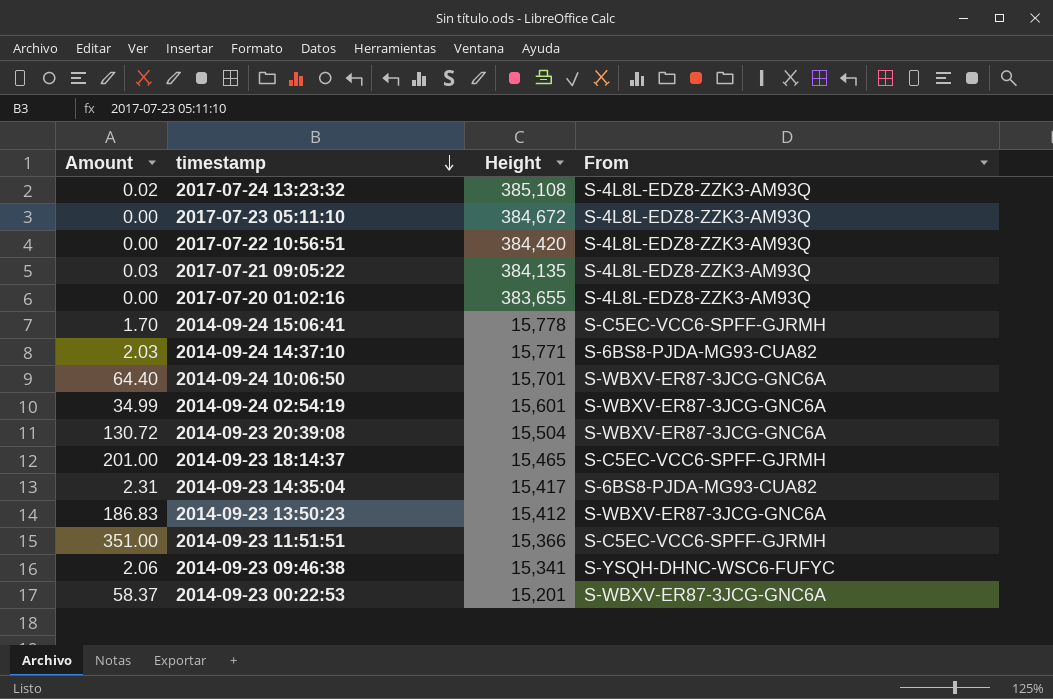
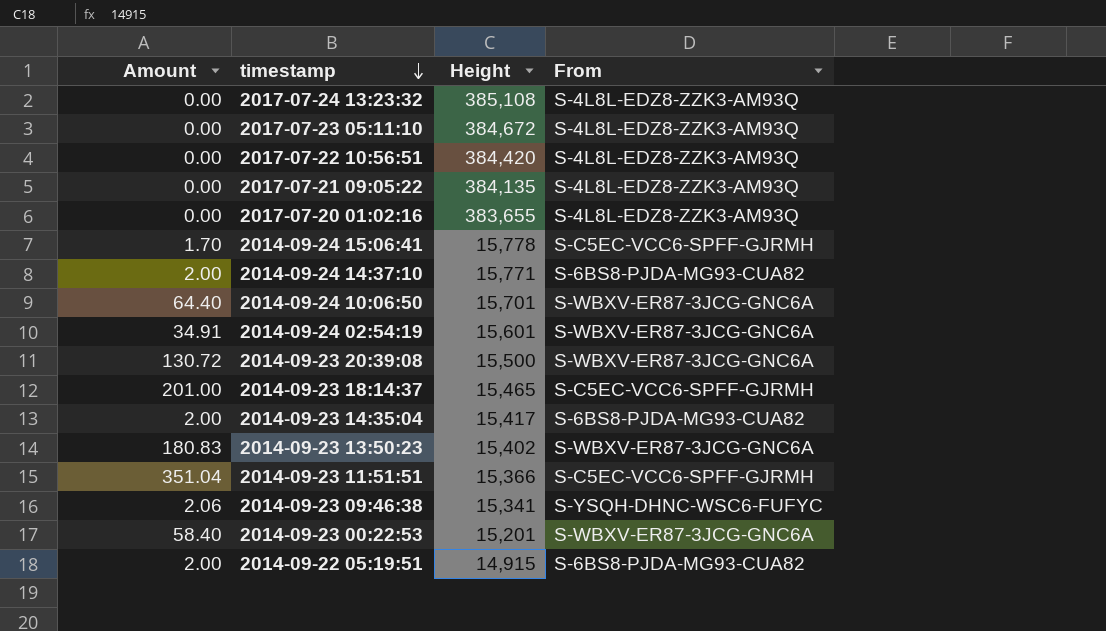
2017-07-24 13:23:32 | Amount: 0.02 -> 0.00
2017-07-21 09:05:22 | Amount: 0.03 -> 0.00
2014-09-24 14:37:10 | Amount: 2.03 -> 2.00
2014-09-24 02:54:19 | Amount: 34.99 -> 34.91
2014-09-23 20:39:08 | Height: 15,504 -> 15,500
2014-09-23 14:35:04 | Amount: 2.31 -> 2.00
2014-09-23 13:50:23 | Amount: 186.83 -> 180.83
2014-09-23 13:50:23 | Height: 15,412 -> 15,402
2014-09-23 11:51:51 | Amount: 351.00 -> 351.04
2014-09-23 00:22:53 | Amount: 58.37 -> 58.40
row 2014-09-22 05:19:51: none -> 2.00 | 14,915 | S-6BS8-PJDA-MG93-CUA82

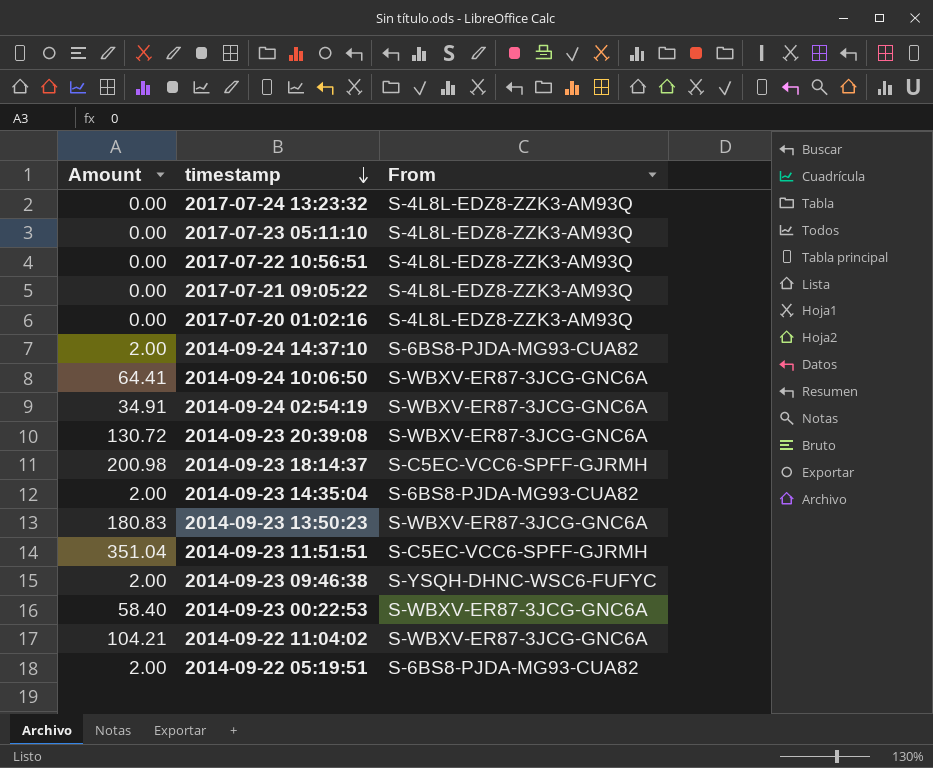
column Height | position: 3 -> none
row 2014-09-24 15:06:41: 1.70 | 15,778 | S-C5EC-VCC6-SPFF-GJRMH -> none
2014-09-24 10:06:50 | Amount: 64.40 -> 64.41
2014-09-23 18:14:37 | Amount: 201.00 -> 200.98
2014-09-23 09:46:38 | Amount: 2.06 -> 2.00
row 2014-09-22 11:04:02: none -> 104.21 | S-WBXV-ER87-3JCG-GNC6A

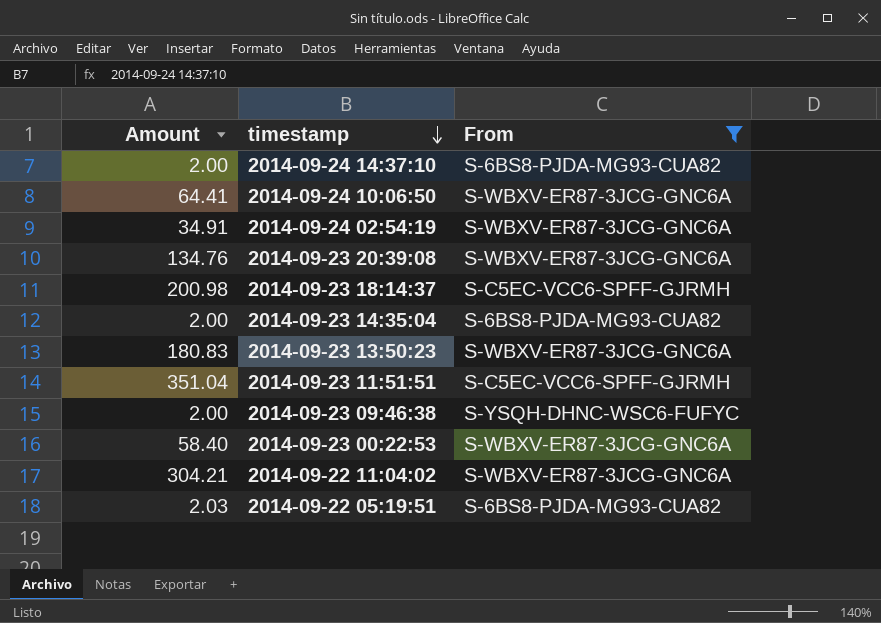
filter: none -> From != S-4L8L-EDZ8-ZZK3-AM93Q
2014-09-23 20:39:08 | Amount: 130.72 -> 134.76
2014-09-22 11:04:02 | Amount: 104.21 -> 304.21
2014-09-22 05:19:51 | Amount: 2.00 -> 2.03

